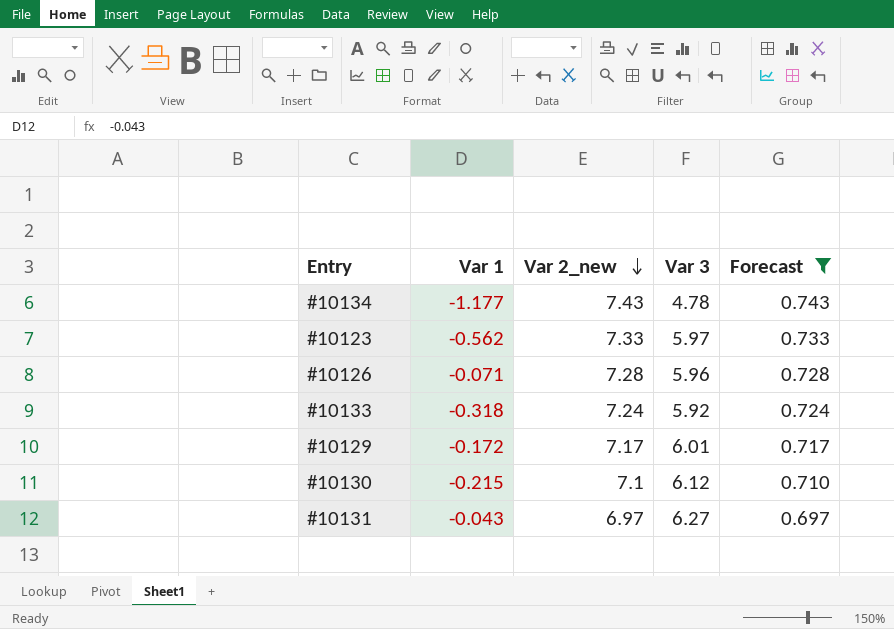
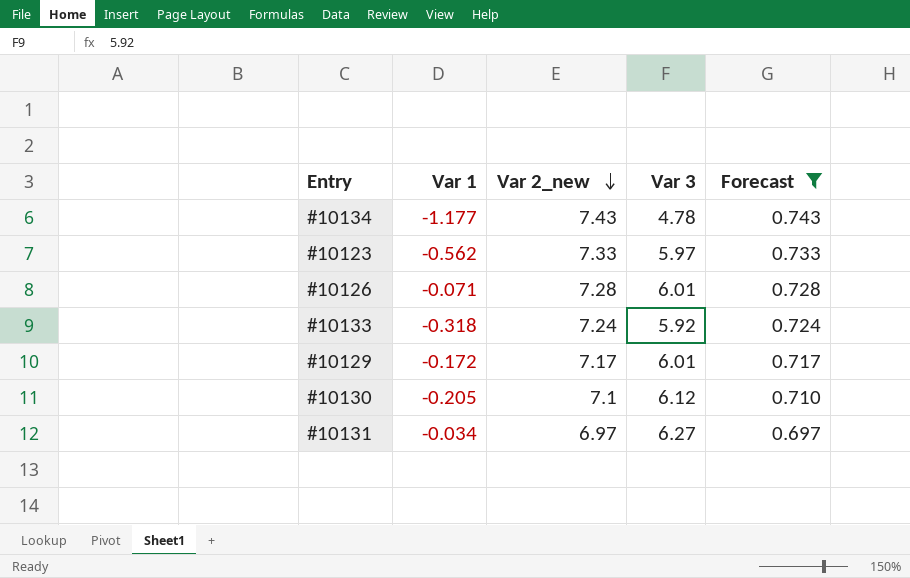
#10126 | Var 3: 5.96 -> 6.01
#10130 | Var 1: -0.215 -> -0.205
#10131 | Var 1: -0.043 -> -0.034

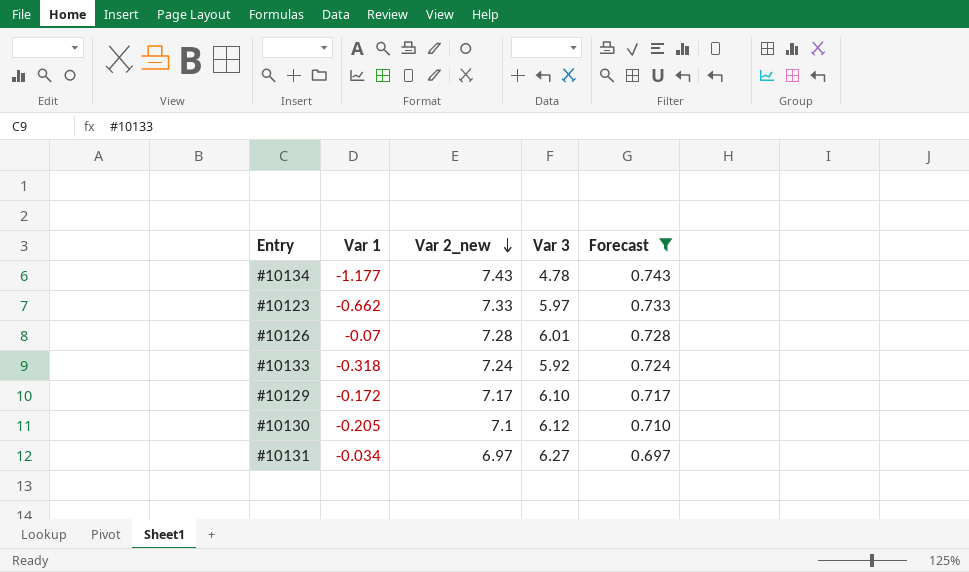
#10123 | Var 1: -0.562 -> -0.662
#10126 | Var 1: -0.071 -> -0.07
#10129 | Var 3: 6.01 -> 6.10

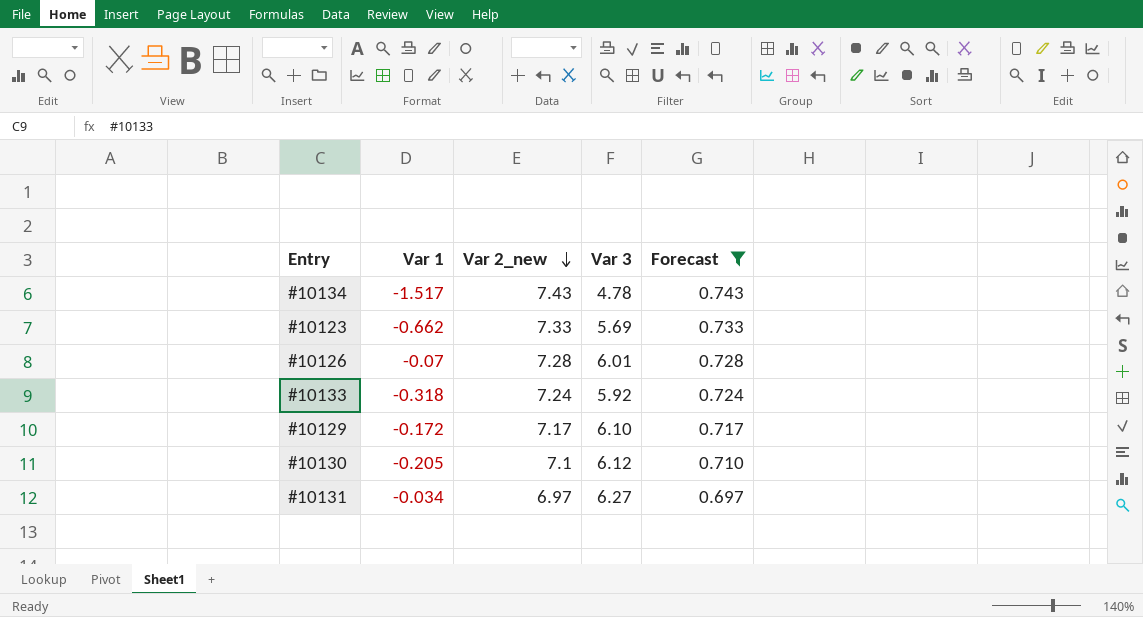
#10134 | Var 1: -1.177 -> -1.517
#10123 | Var 3: 5.97 -> 5.69

